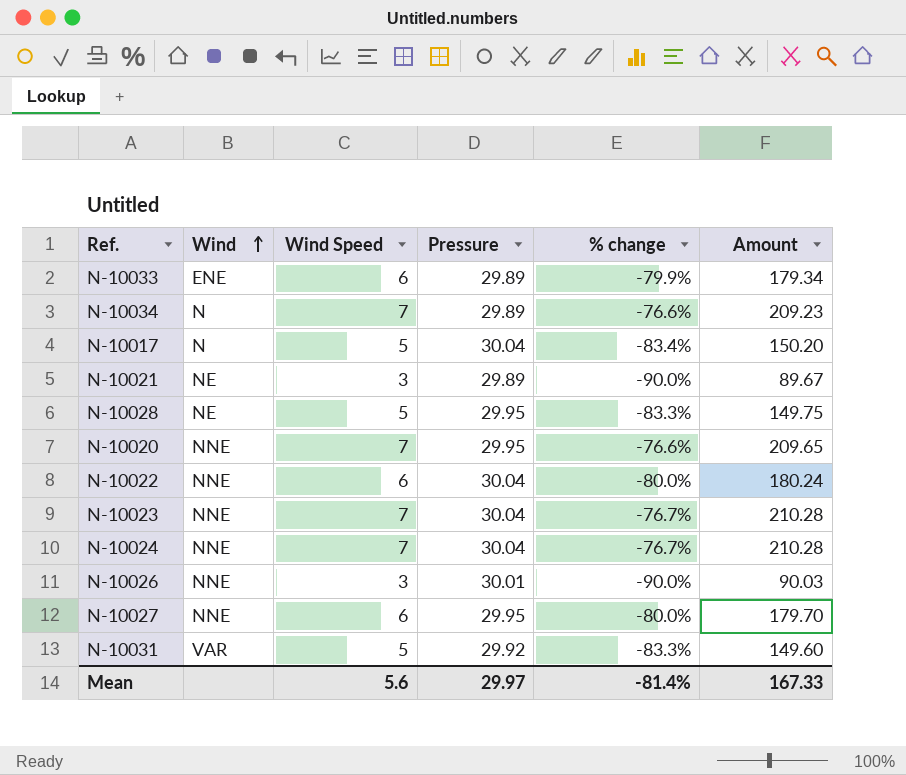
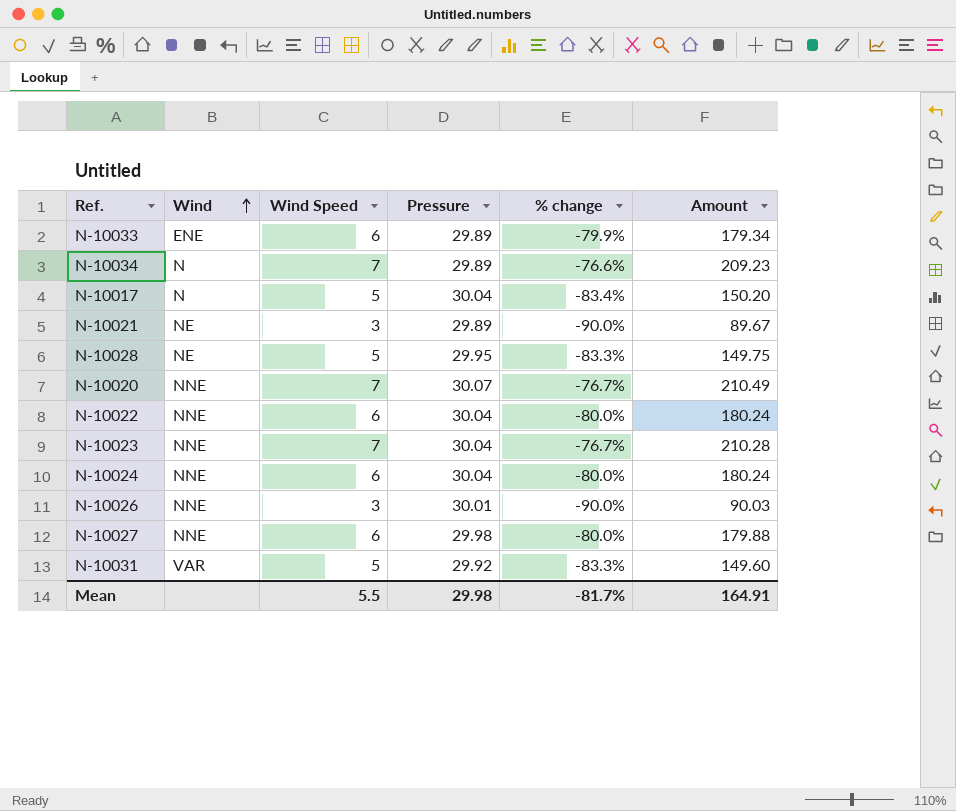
N-10020 | Pressure: 29.95 -> 30.07
N-10020 | % change: -76.6% -> -76.7%
N-10020 | Amount: 209.65 -> 210.49
N-10024 | Wind Speed: 7 -> 6
N-10024 | % change: -76.7% -> -80.0%
N-10024 | Amount: 210.28 -> 180.24
N-10027 | Pressure: 29.95 -> 29.98
N-10027 | Amount: 179.70 -> 179.88
Mean | Wind Speed: 5.6 -> 5.5
Mean | Pressure: 29.97 -> 29.98
Mean | % change: -81.4% -> -81.7%
Mean | Amount: 167.33 -> 164.91

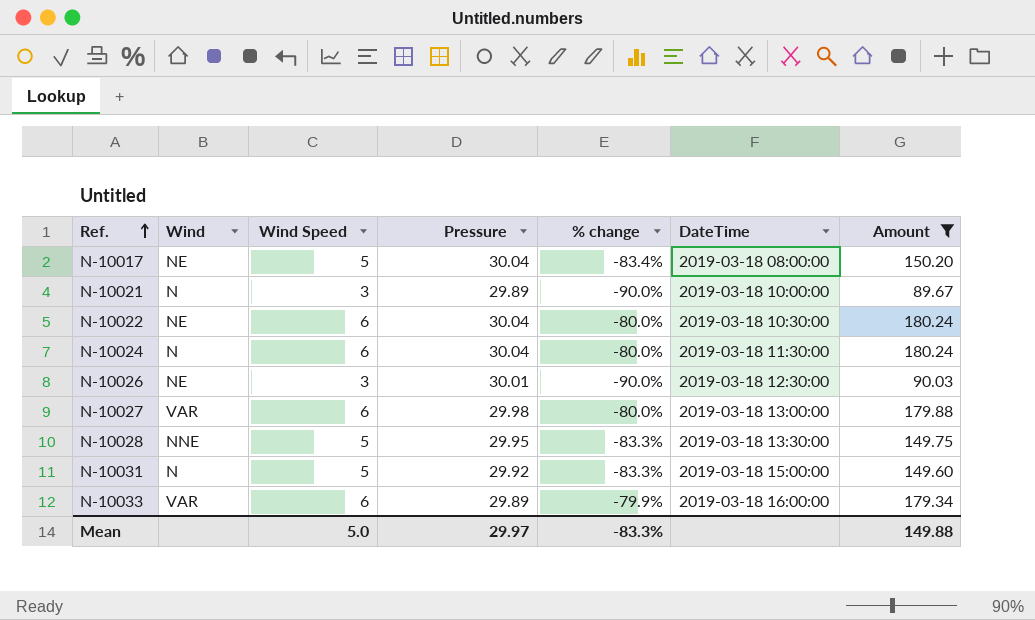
filter: none -> Amount <= 180.24
row order: Wind ascending -> Ref. ascending
column DateTime | position: none -> 6
N-10017 | Wind: N -> NE
N-10021 | Wind: NE -> N
N-10022 | Wind: NNE -> NE
N-10024 | Wind: NNE -> N
N-10026 | Wind: NNE -> NE
N-10027 | Wind: NNE -> VAR
N-10028 | Wind: NE -> NNE
N-10031 | Wind: VAR -> N
N-10033 | Wind: ENE -> VAR
Mean | Wind Speed: 5.5 -> 5.0
Mean | Pressure: 29.98 -> 29.97
Mean | % change: -81.7% -> -83.3%
Mean | Amount: 164.91 -> 149.88

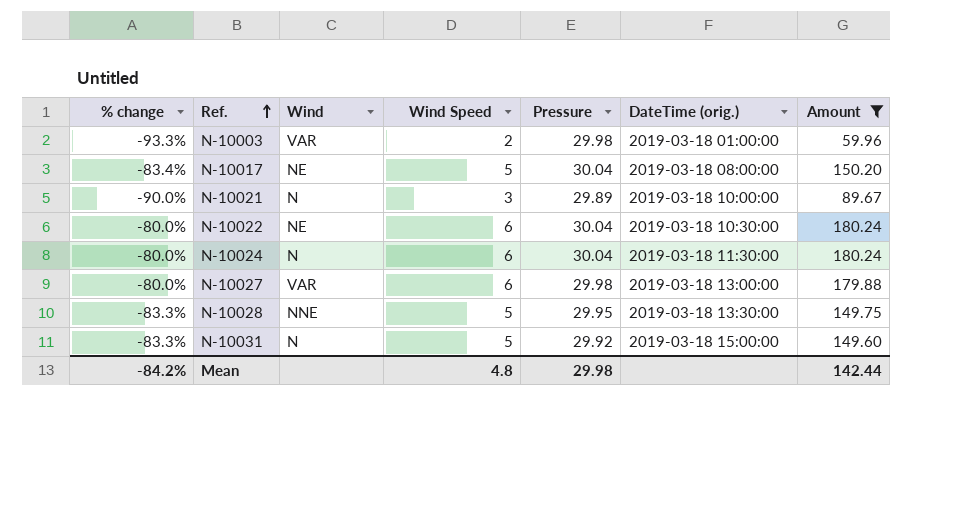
column % change | position: 5 -> 1
column name: DateTime -> DateTime (orig.)
row N-10026: NE | 3 | 30.01 | -90.0% | 2019-03-18 12:30:00 | 90.03 -> none
row N-10033: VAR | 6 | 29.89 | -79.9% | 2019-03-18 16:00:00 | 179.34 -> none
row N-10003: none -> -93.3% | VAR | 2 | 29.98 | 2019-03-18 01:00:00 | 59.96
Mean | % change: -83.3% -> -84.2%
Mean | Wind Speed: 5.0 -> 4.8
Mean | Pressure: 29.97 -> 29.98
Mean | Amount: 149.88 -> 142.44

